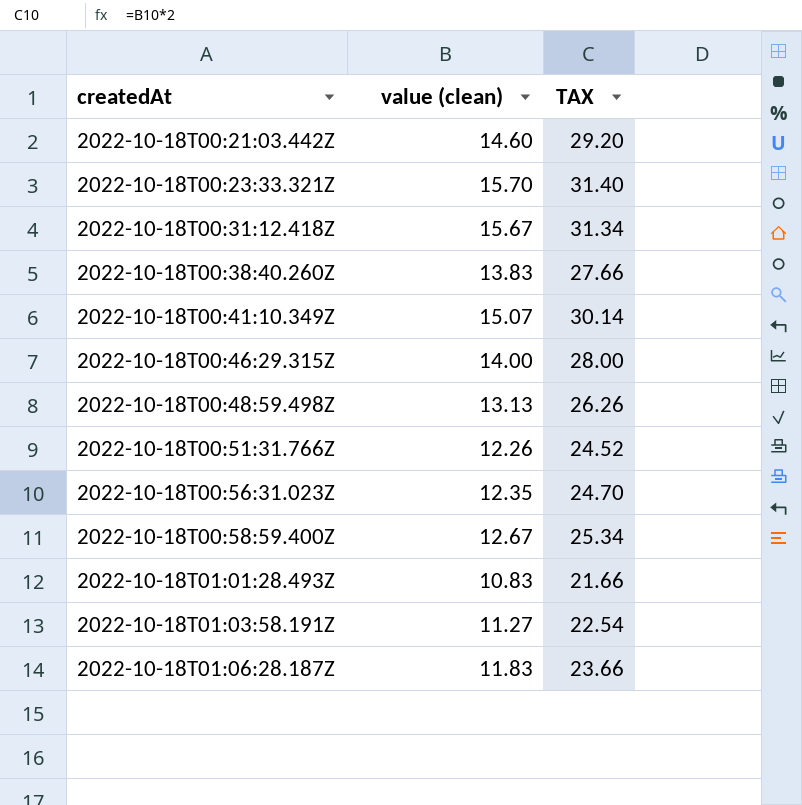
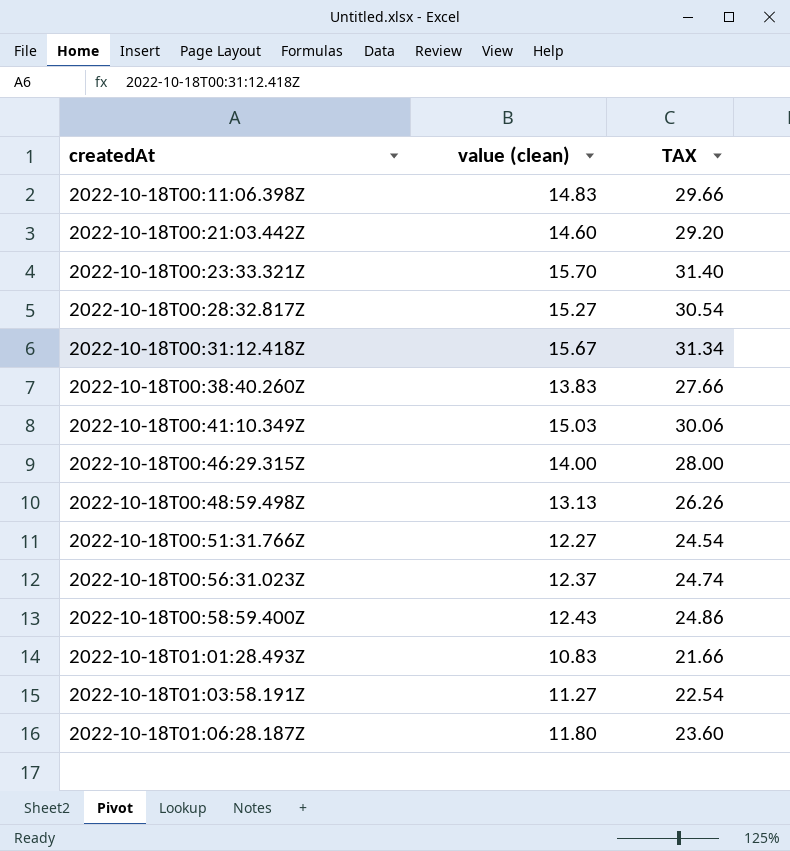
row 2022-10-18T00:11:06.398Z: none -> 14.83 | 29.66
row 2022-10-18T00:28:32.817Z: none -> 15.27 | 30.54
2022-10-18T00:41:10.349Z | value (clean): 15.07 -> 15.03
2022-10-18T00:41:10.349Z | TAX: 30.14 -> 30.06
2022-10-18T00:51:31.766Z | value (clean): 12.26 -> 12.27
2022-10-18T00:51:31.766Z | TAX: 24.52 -> 24.54
2022-10-18T00:56:31.023Z | value (clean): 12.35 -> 12.37
2022-10-18T00:56:31.023Z | TAX: 24.70 -> 24.74
2022-10-18T00:58:59.400Z | value (clean): 12.67 -> 12.43
2022-10-18T00:58:59.400Z | TAX: 25.34 -> 24.86
2022-10-18T01:06:28.187Z | value (clean): 11.83 -> 11.80
2022-10-18T01:06:28.187Z | TAX: 23.66 -> 23.60

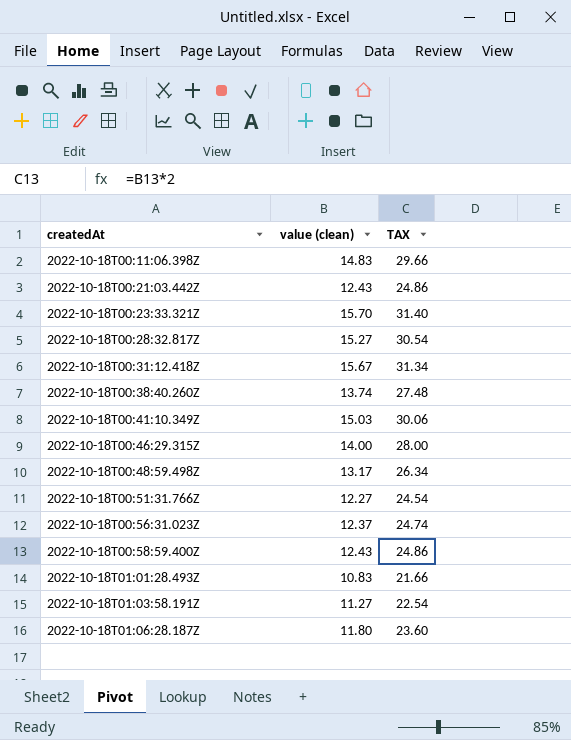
2022-10-18T00:21:03.442Z | value (clean): 14.60 -> 12.43
2022-10-18T00:21:03.442Z | TAX: 29.20 -> 24.86
2022-10-18T00:38:40.260Z | value (clean): 13.83 -> 13.74
2022-10-18T00:38:40.260Z | TAX: 27.66 -> 27.48
2022-10-18T00:48:59.498Z | value (clean): 13.13 -> 13.17
2022-10-18T00:48:59.498Z | TAX: 26.26 -> 26.34

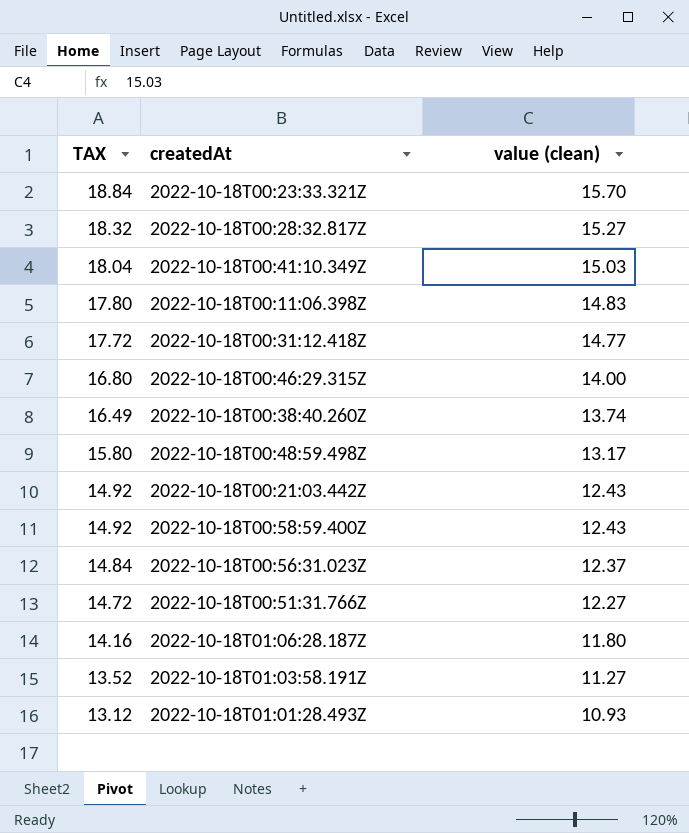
row order: createdAt ascending -> TAX descending
column TAX | formula: [value (clean)] * 2 -> [value (clean)] * 1.2
column TAX | position: 3 -> 1
2022-10-18T00:31:12.418Z | value (clean): 15.67 -> 14.77
2022-10-18T01:01:28.493Z | value (clean): 10.83 -> 10.93

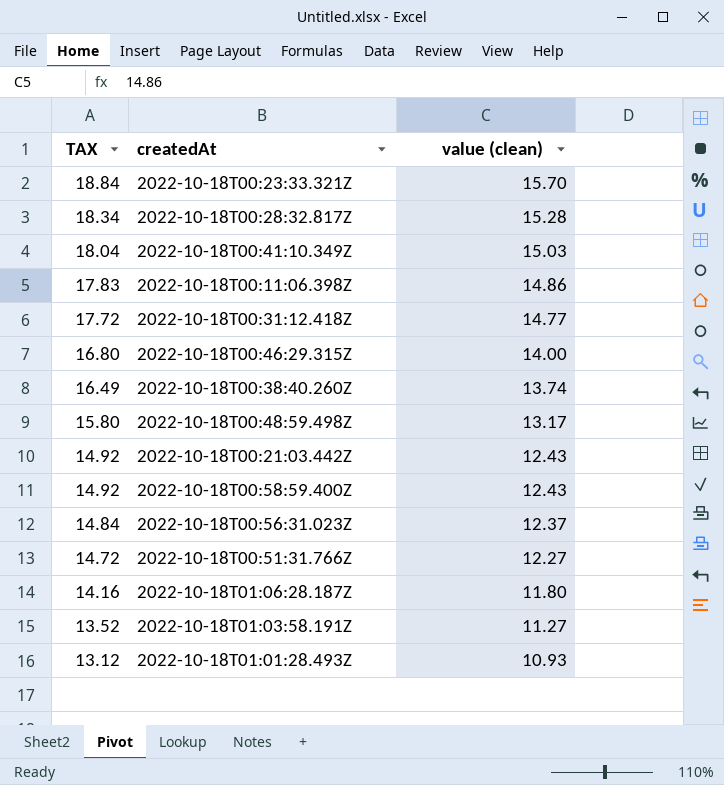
2022-10-18T00:28:32.817Z | TAX: 18.32 -> 18.34
2022-10-18T00:28:32.817Z | value (clean): 15.27 -> 15.28
2022-10-18T00:11:06.398Z | TAX: 17.80 -> 17.83
2022-10-18T00:11:06.398Z | value (clean): 14.83 -> 14.86

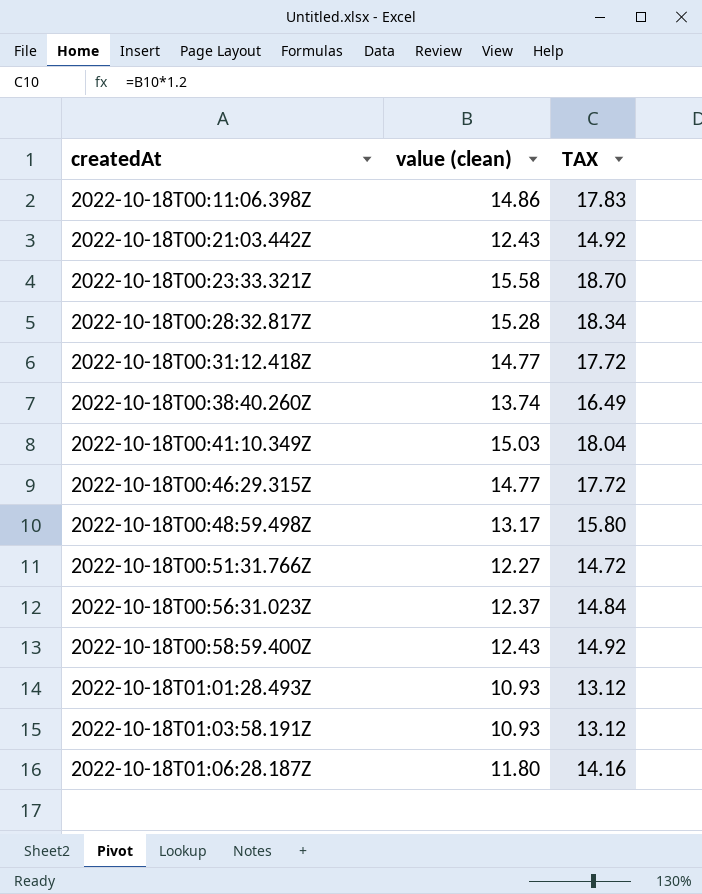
row order: TAX descending -> createdAt ascending
column TAX | position: 1 -> 3
2022-10-18T00:23:33.321Z | value (clean): 15.70 -> 15.58
2022-10-18T00:23:33.321Z | TAX: 18.84 -> 18.70
2022-10-18T00:46:29.315Z | value (clean): 14.00 -> 14.77
2022-10-18T00:46:29.315Z | TAX: 16.80 -> 17.72
2022-10-18T01:03:58.191Z | value (clean): 11.27 -> 10.93
2022-10-18T01:03:58.191Z | TAX: 13.52 -> 13.12

